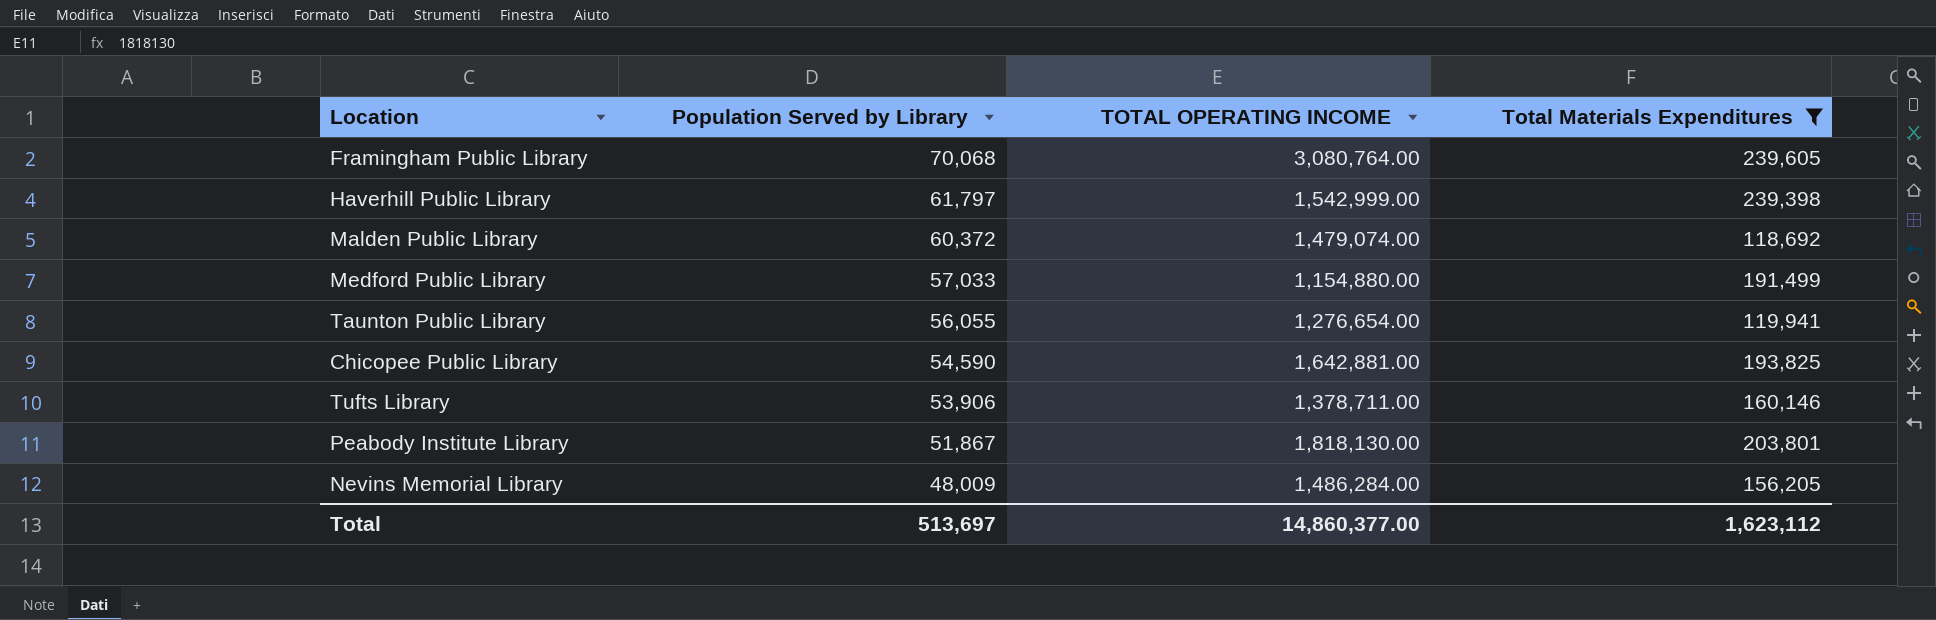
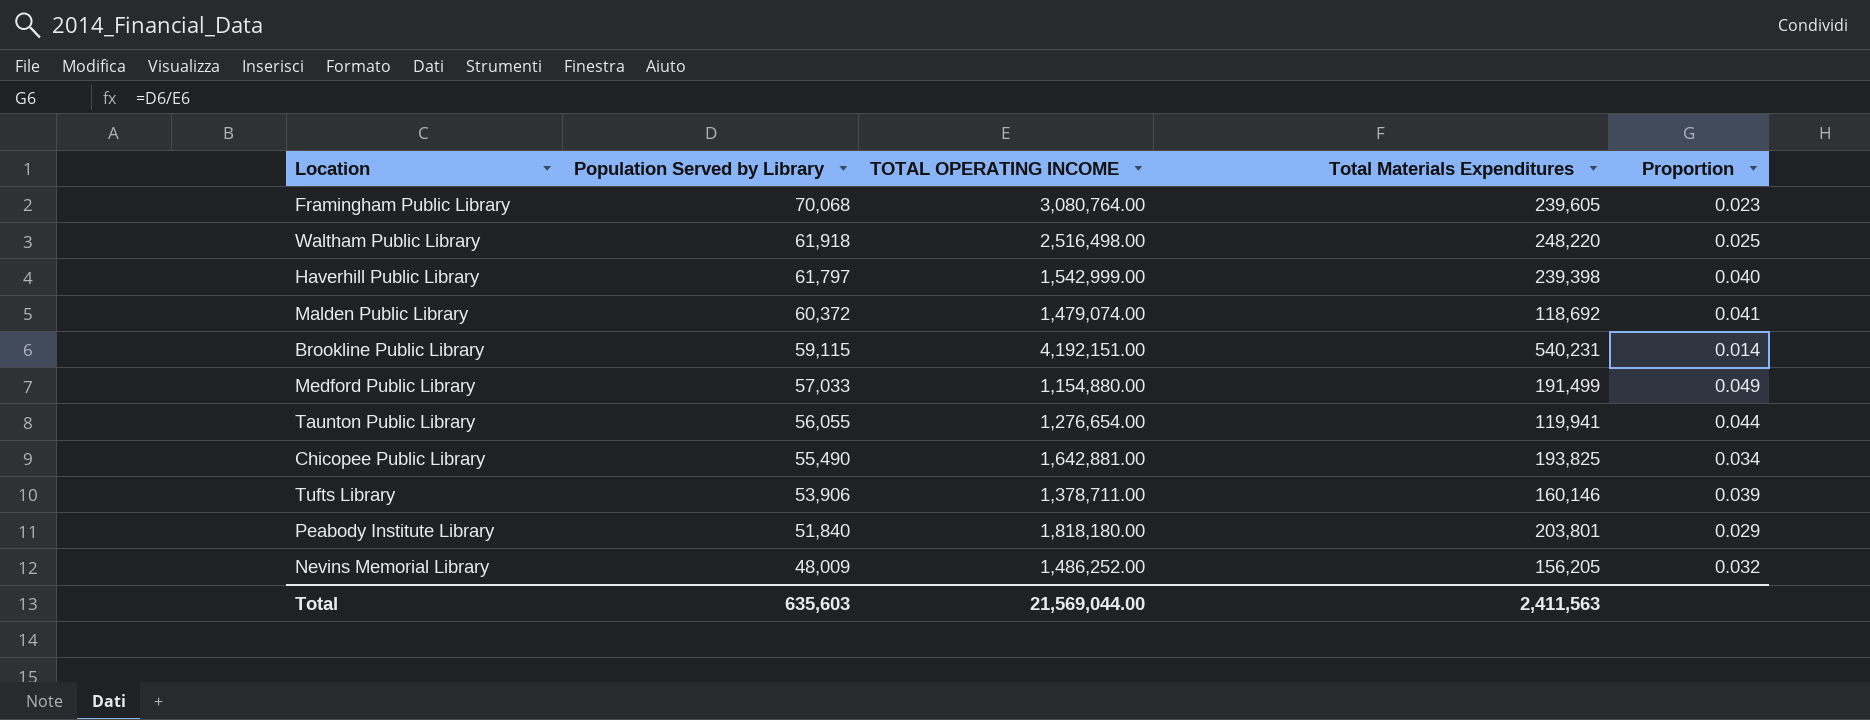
filter: Total Materials Expenditures <= 239,605 -> none
column Proportion | formula: none -> [Population Served by Library] / [TOTAL OPERATING INCOME]
Chicopee Public Library | Population Served by Library: 54,590 -> 55,490
Peabody Institute Library | Population Served by Library: 51,867 -> 51,840
Peabody Institute Library | TOTAL OPERATING INCOME: 1,818,130.00 -> 1,818,180.00
Nevins Memorial Library | TOTAL OPERATING INCOME: 1,486,284.00 -> 1,486,252.00
Total | Population Served by Library: 513,697 -> 635,603
Total | TOTAL OPERATING INCOME: 14,860,377.00 -> 21,569,044.00
Total | Total Materials Expenditures: 1,623,112 -> 2,411,563

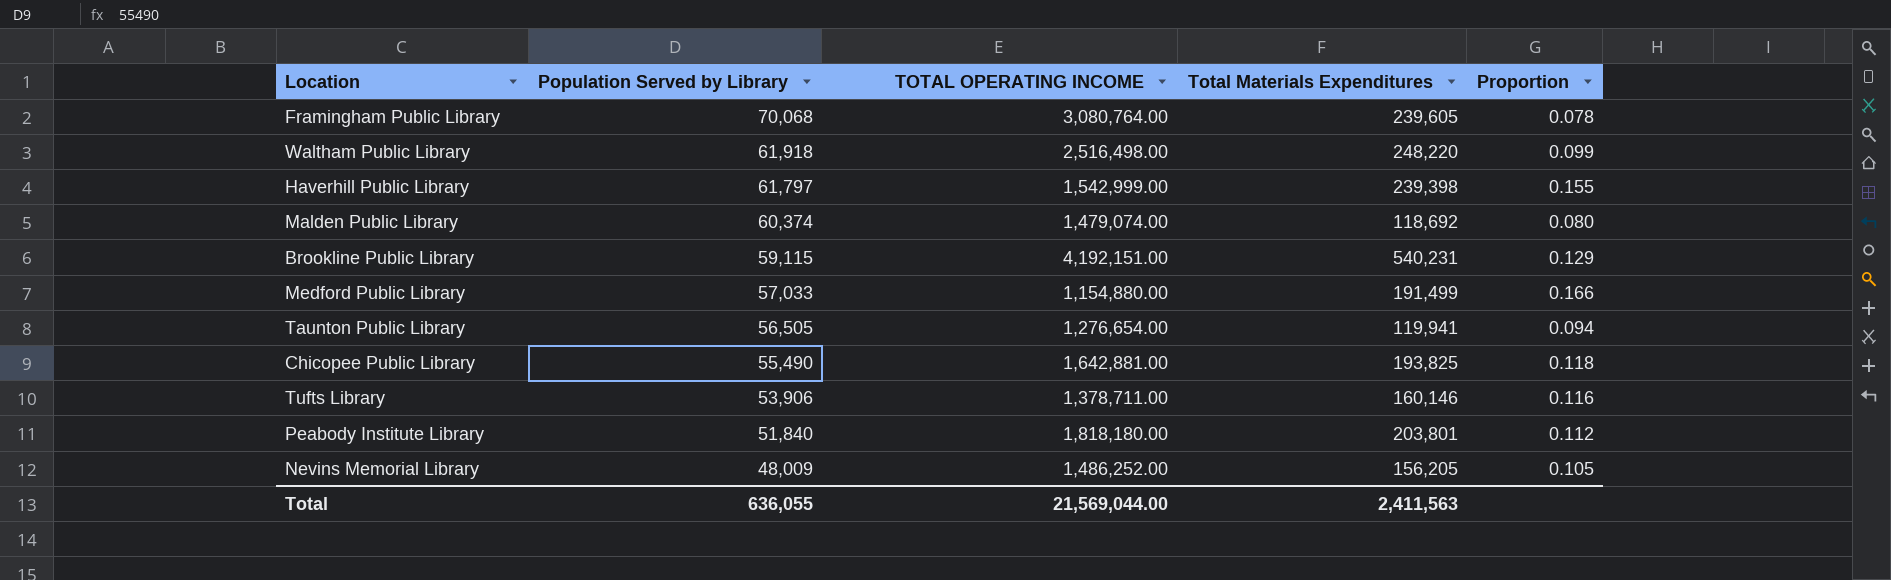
column Proportion | formula: [Population Served by Library] / [TOTAL OPERATING INCOME] -> [Total Materials Expenditures] / [TOTAL OPERATING INCOME]
Malden Public Library | Population Served by Library: 60,372 -> 60,374
Taunton Public Library | Population Served by Library: 56,055 -> 56,505
Total | Population Served by Library: 635,603 -> 636,055

